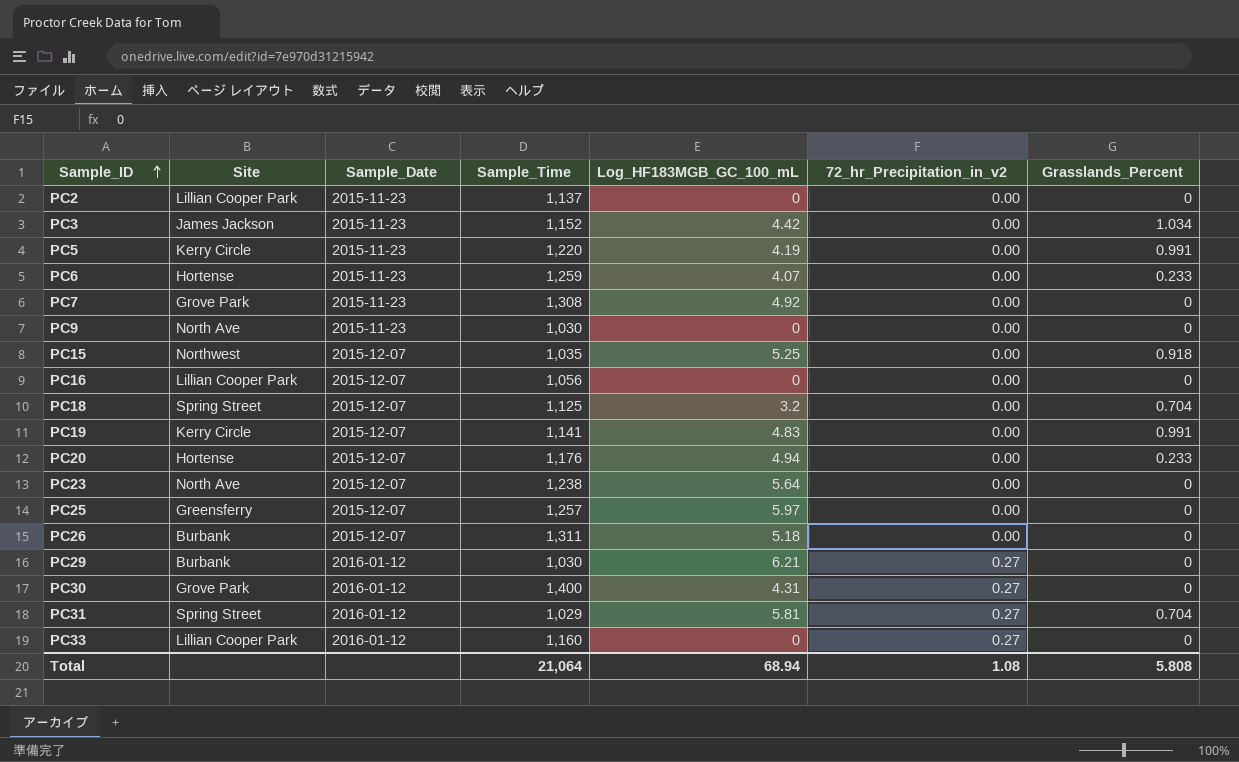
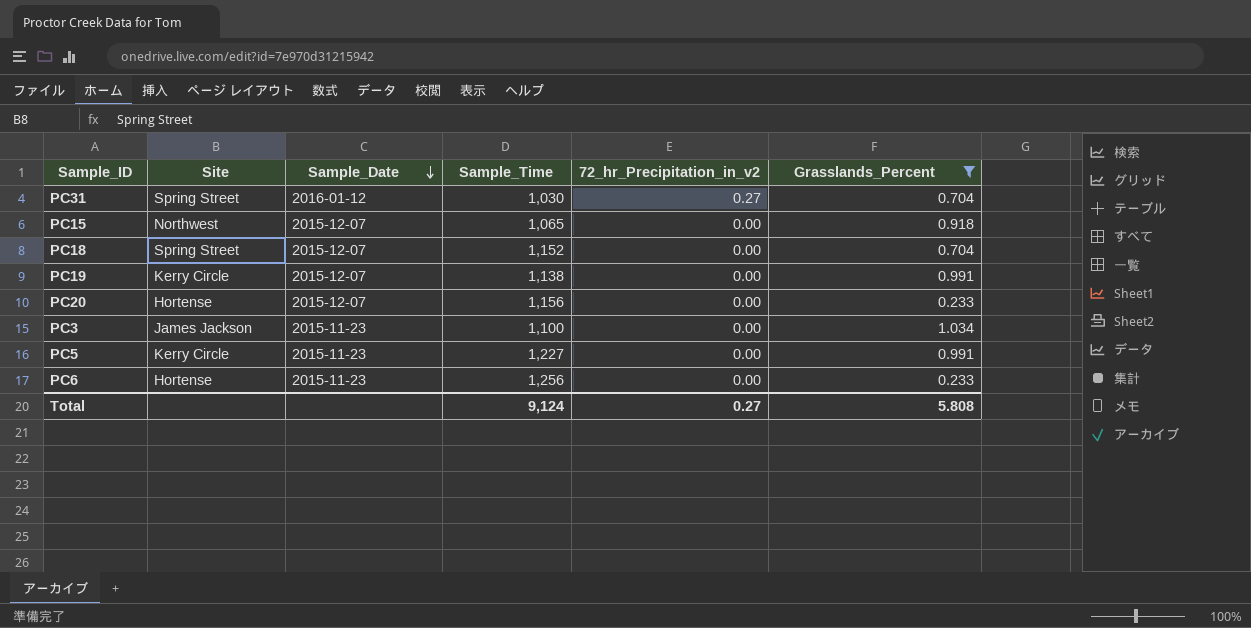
filter: none -> Grasslands_Percent != 0
row order: Sample_ID ascending -> Sample_Date descending
column Log_HF183MGB_GC_100_mL | position: 5 -> none
PC31 | Sample_Time: 1,029 -> 1,030
PC15 | Sample_Time: 1,035 -> 1,065
PC18 | Sample_Time: 1,125 -> 1,152
PC19 | Sample_Time: 1,141 -> 1,138
PC20 | Sample_Time: 1,176 -> 1,156
PC3 | Sample_Time: 1,152 -> 1,100
PC5 | Sample_Time: 1,220 -> 1,227
PC6 | Sample_Time: 1,259 -> 1,256
Total | Sample_Time: 21,064 -> 9,124
Total | 72_hr_Precipitation_in_v2: 1.08 -> 0.27

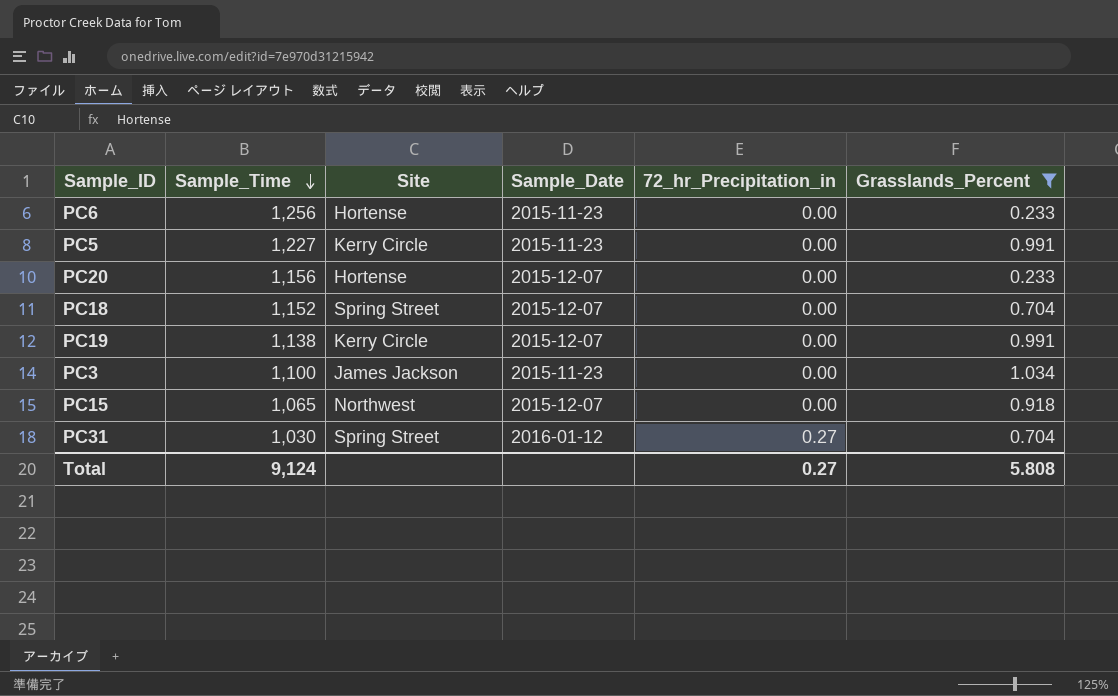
row order: Sample_Date descending -> Sample_Time descending
column Sample_Time | position: 4 -> 2
column name: 72_hr_Precipitation_in_v2 -> 72_hr_Precipitation_in

